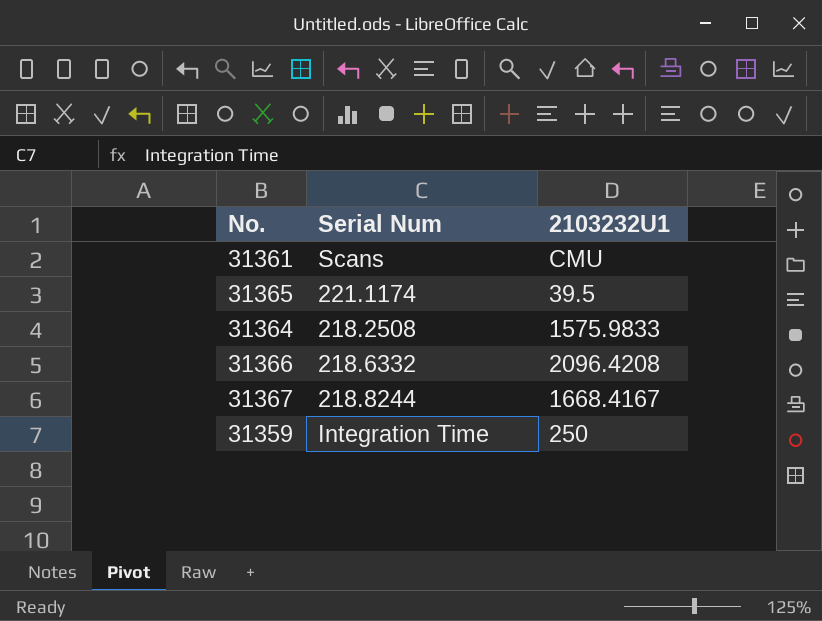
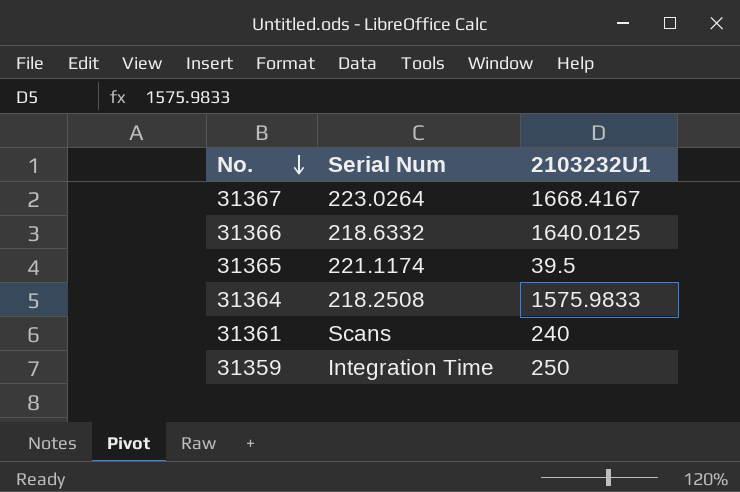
row order: none -> No. descending
31367 | Serial Num: 218.8244 -> 223.0264
31366 | 2103232U1: 2096.4208 -> 1640.0125
31361 | 2103232U1: CMU -> 240

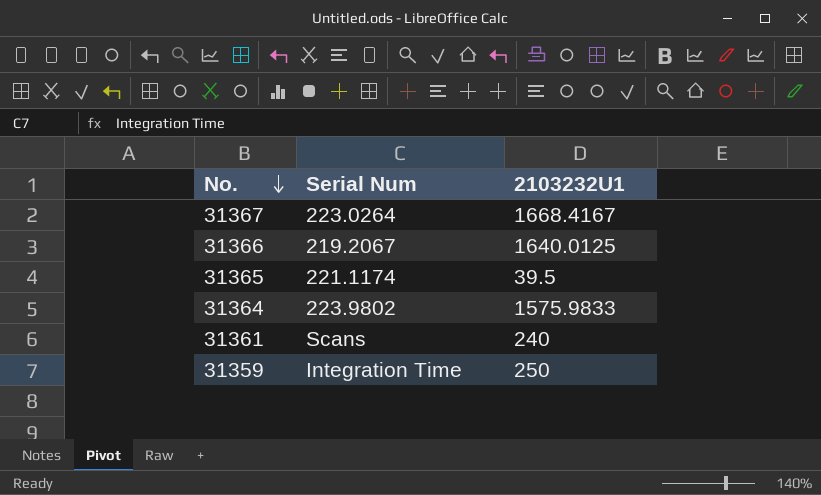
31366 | Serial Num: 218.6332 -> 219.2067
31364 | Serial Num: 218.2508 -> 223.9802

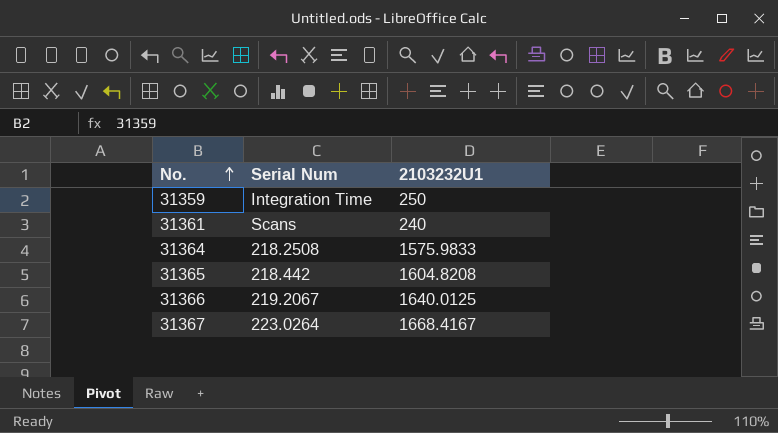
row order: No. descending -> No. ascending
31364 | Serial Num: 223.9802 -> 218.2508
31365 | Serial Num: 221.1174 -> 218.442
31365 | 2103232U1: 39.5 -> 1604.8208

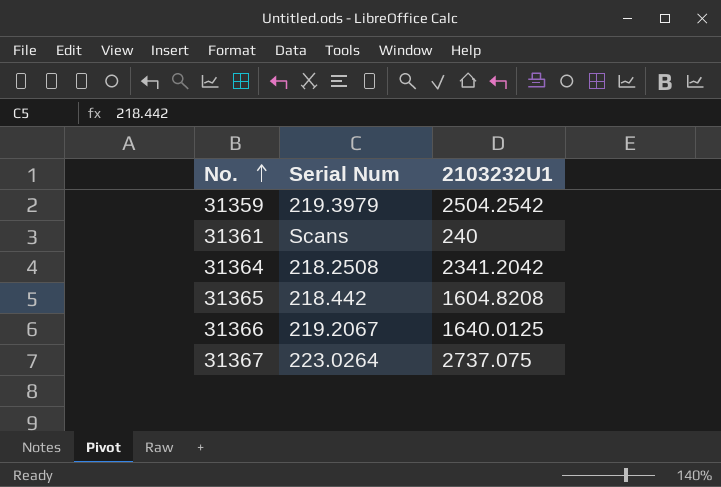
31359 | Serial Num: Integration Time -> 219.3979
31359 | 2103232U1: 250 -> 2504.2542
31364 | 2103232U1: 1575.9833 -> 2341.2042
31367 | 2103232U1: 1668.4167 -> 2737.075

